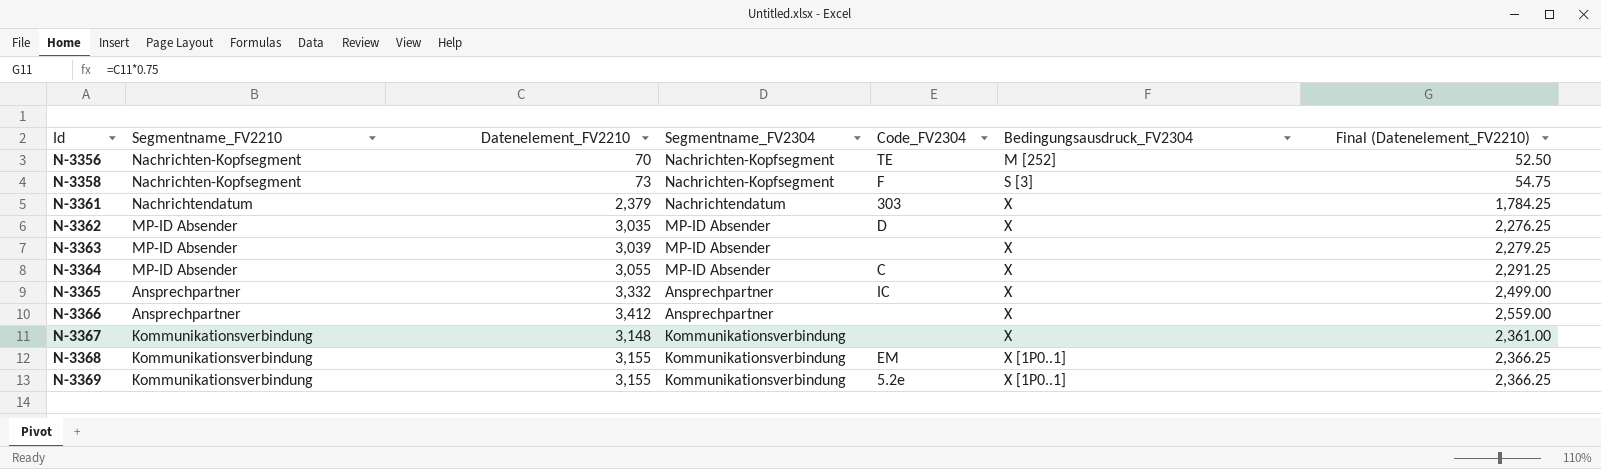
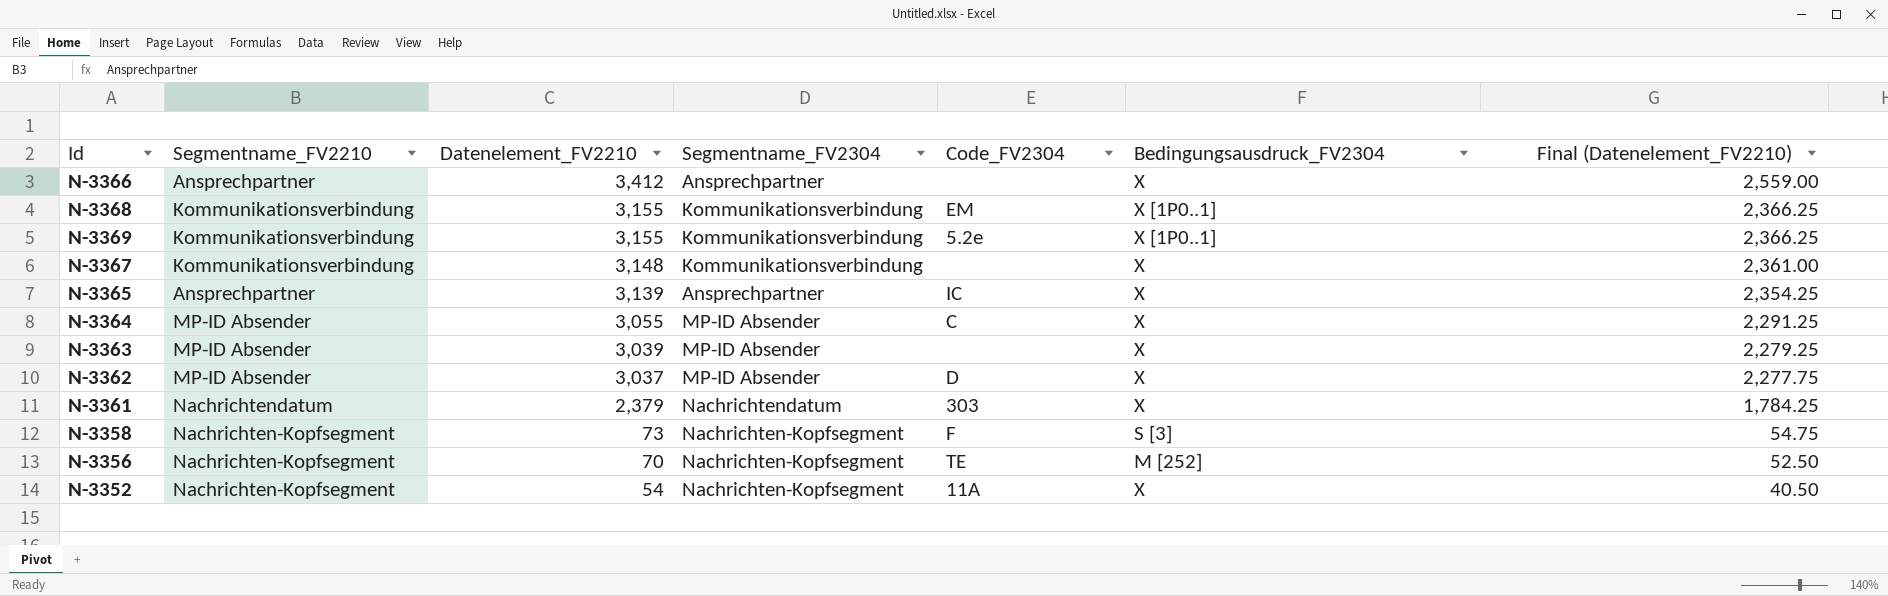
row order: Id ascending -> Datenelement_FV2210 descending
N-3365 | Datenelement_FV2210: 3,332 -> 3,139
N-3365 | Final (Datenelement_FV2210): 2,499.00 -> 2,354.25
N-3362 | Datenelement_FV2210: 3,035 -> 3,037
N-3362 | Final (Datenelement_FV2210): 2,276.25 -> 2,277.75
row N-3352: none -> Nachrichten-Kopfsegment | 54 | Nachrichten-Kopfsegment | 11A | X | 40.50

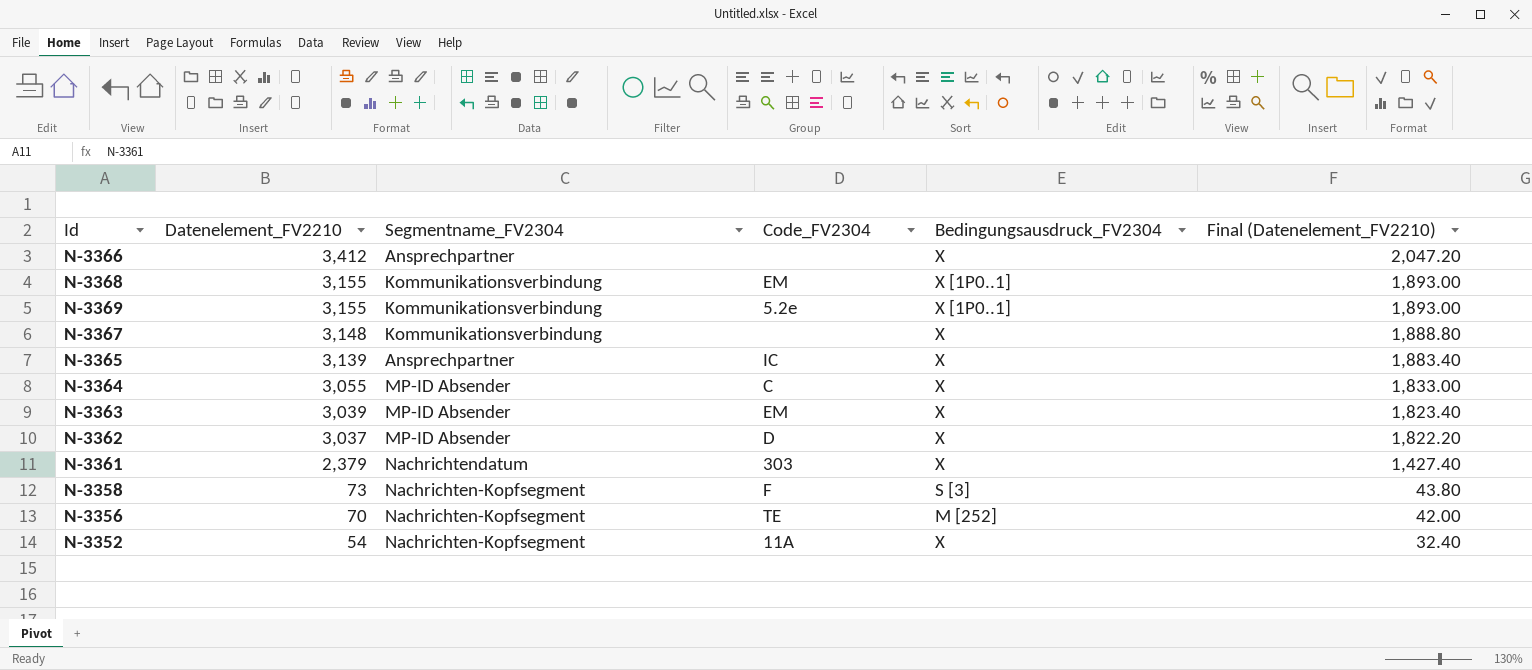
column Segmentname_FV2210 | position: 2 -> none
column Final (Datenelement_FV2210) | formula: [Datenelement_FV2210] * 0.75 -> [Datenelement_FV2210] * 0.6
N-3363 | Code_FV2304: none -> EM

